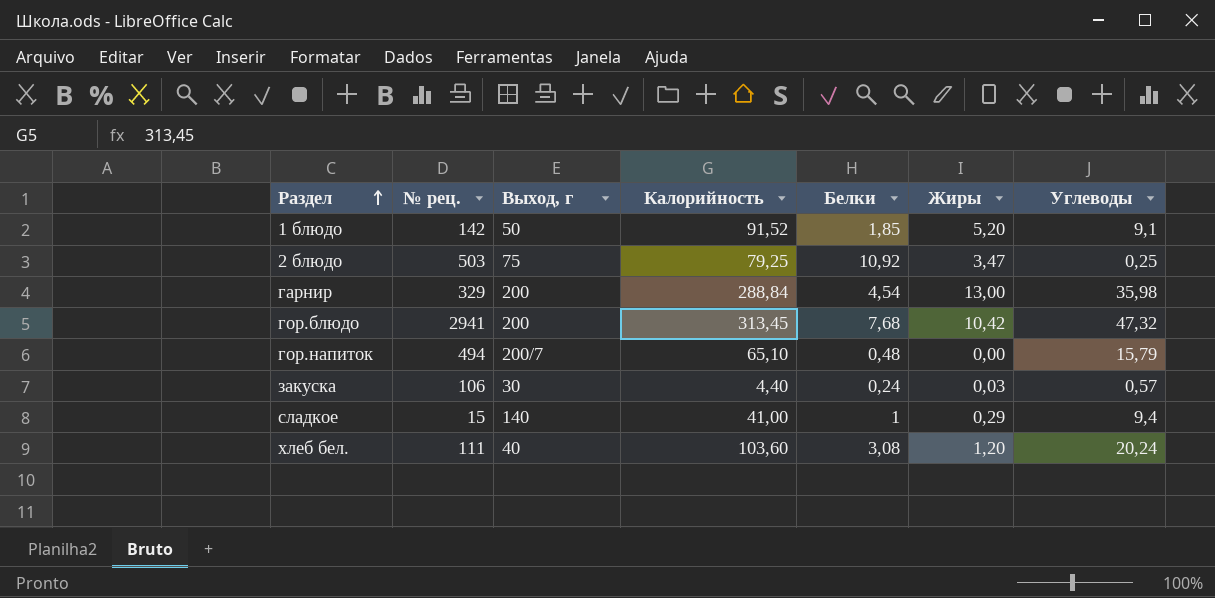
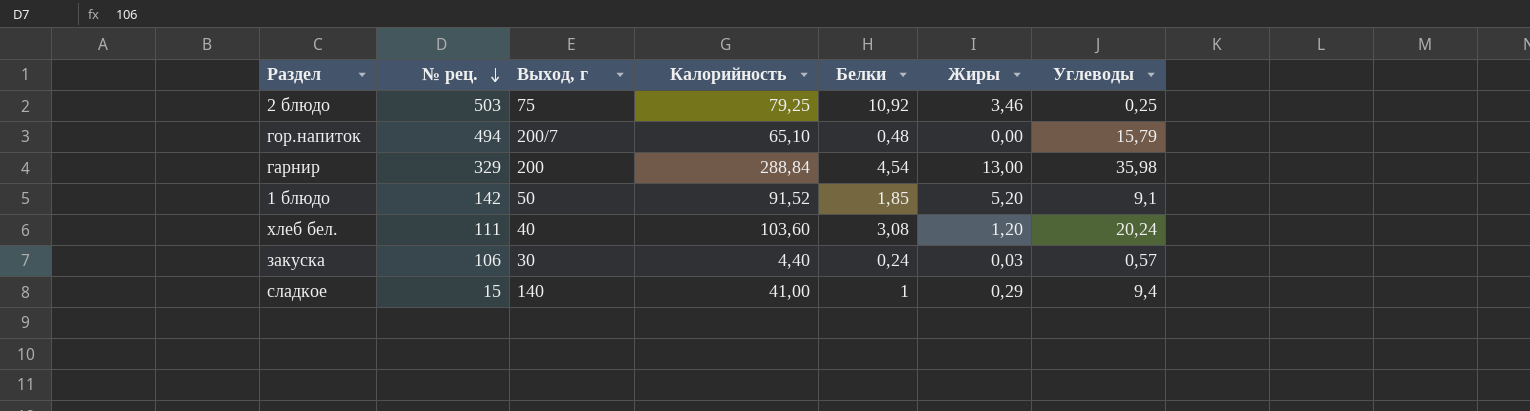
row order: Раздел ascending -> № рец. descending
row гор.блюдо: 2941 | 200 | 313,45 | 7,68 | 10,42 | 47,32 -> none
2 блюдо | Жиры: 3,47 -> 3,46

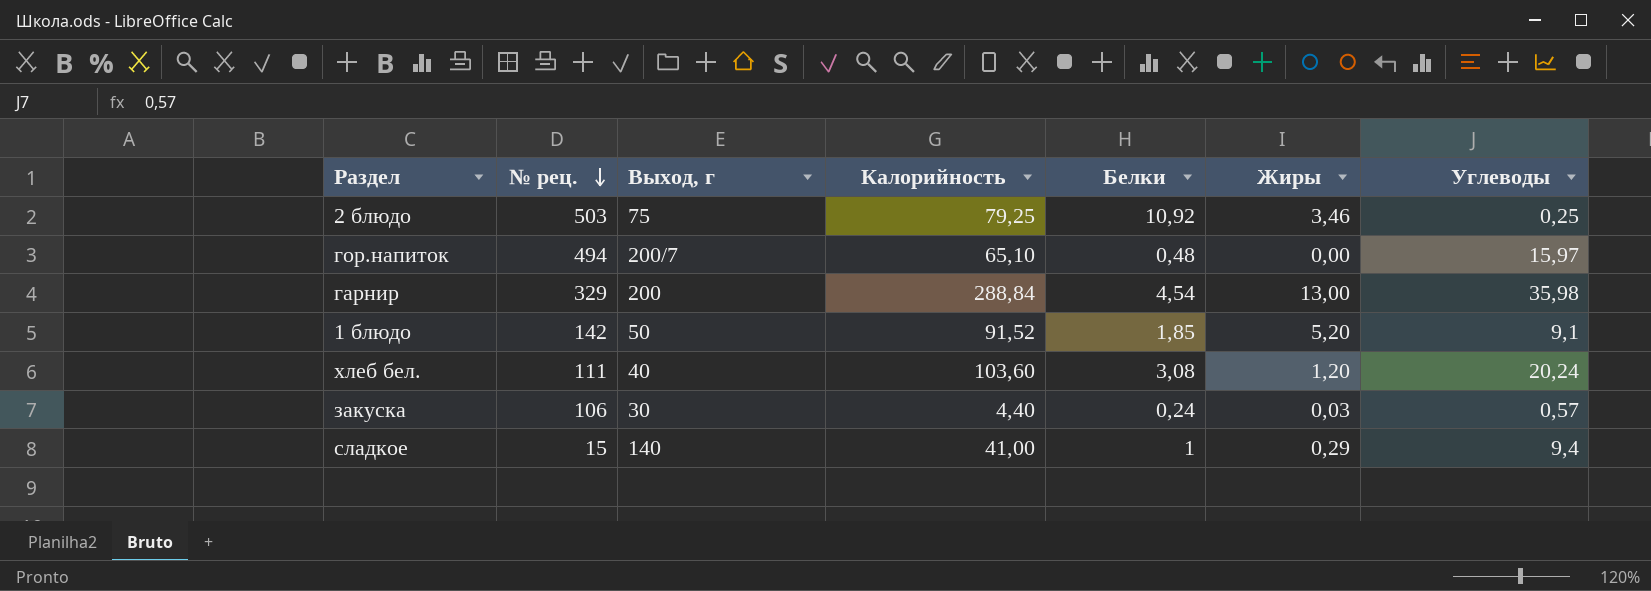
гор.напиток | Углеводы: 15,79 -> 15,97

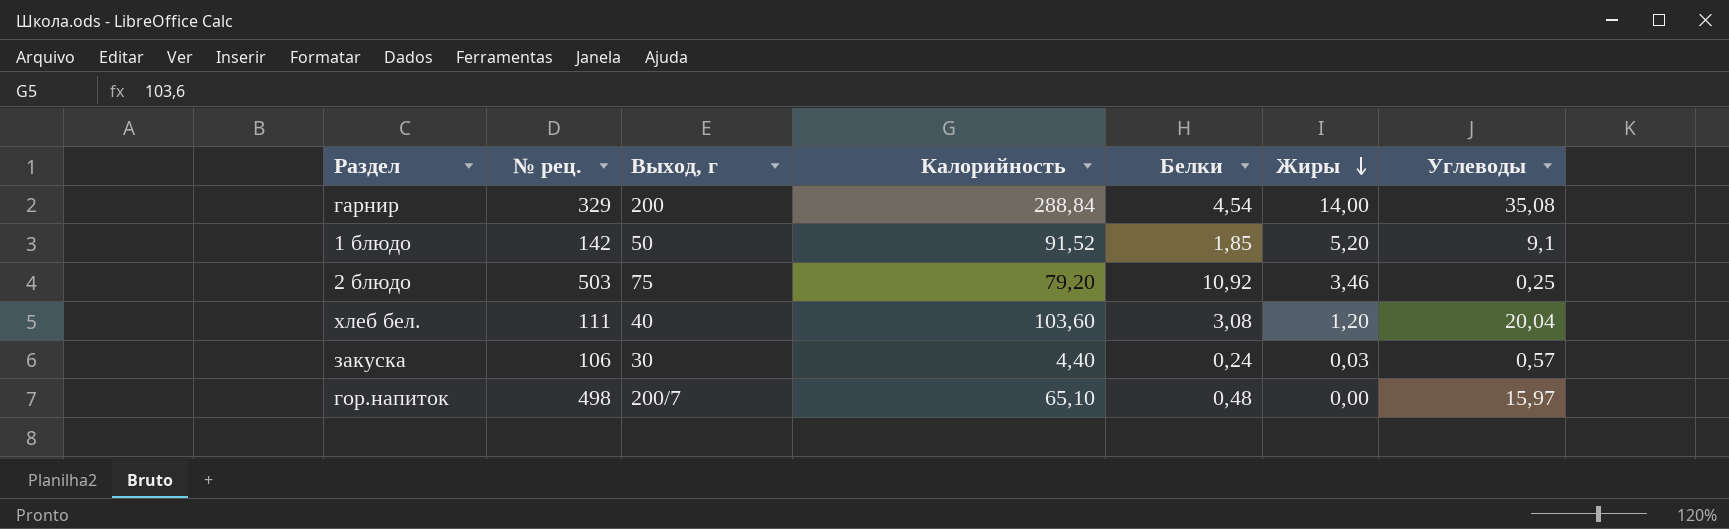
row order: № рец. descending -> Жиры descending
row сладкое: 15 | 140 | 41,00 | 1 | 0,29 | 9,4 -> none
гарнир | Жиры: 13,00 -> 14,00
гарнир | Углеводы: 35,98 -> 35,08
2 блюдо | Калорийность: 79,25 -> 79,20
хлеб бел. | Углеводы: 20,24 -> 20,04
гор.напиток | № рец.: 494 -> 498

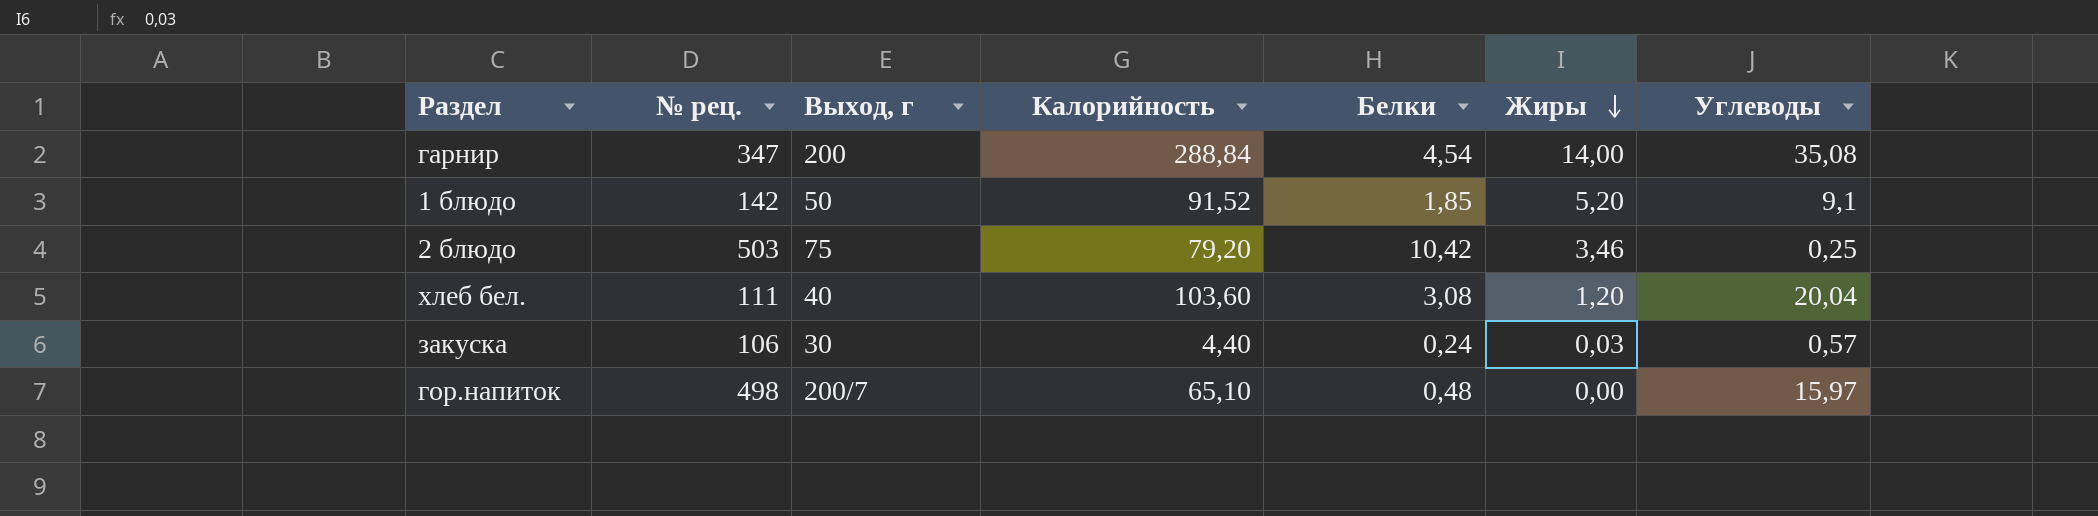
гарнир | № рец.: 329 -> 347
2 блюдо | Белки: 10,92 -> 10,42

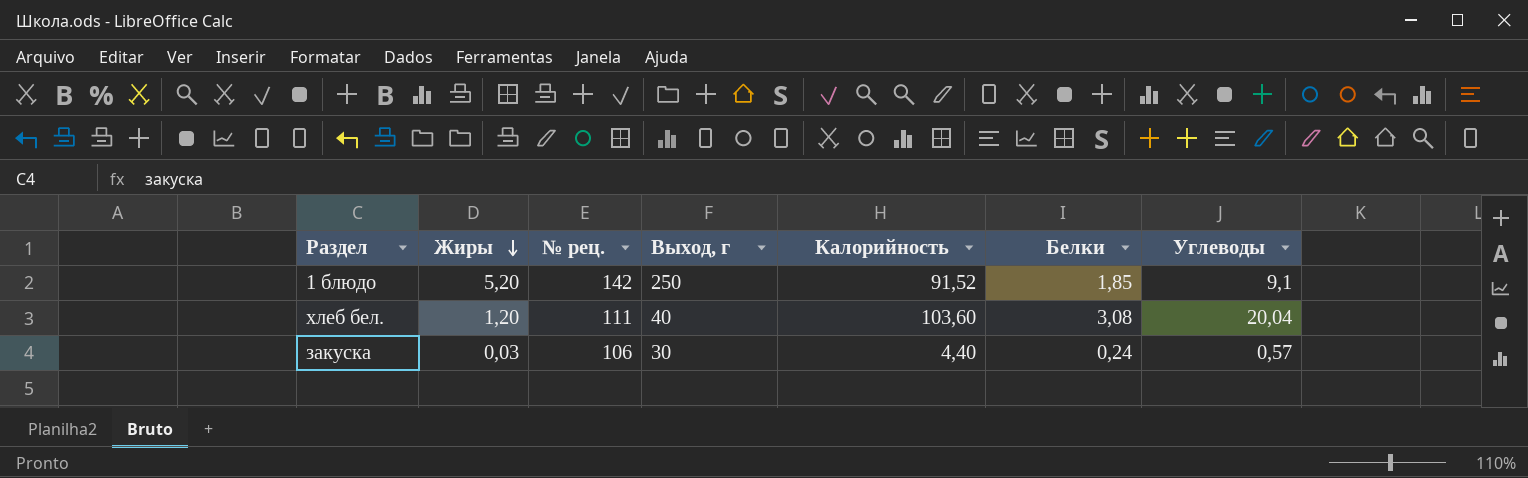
column Жиры | position: 6 -> 2
row гарнир: 347 | 200 | 288,84 | 4,54 | 14,00 | 35,08 -> none
row 2 блюдо: 503 | 75 | 79,20 | 10,42 | 3,46 | 0,25 -> none
row гор.напиток: 498 | 200/7 | 65,10 | 0,48 | 0,00 | 15,97 -> none
1 блюдо | Выход, г: 50 -> 250

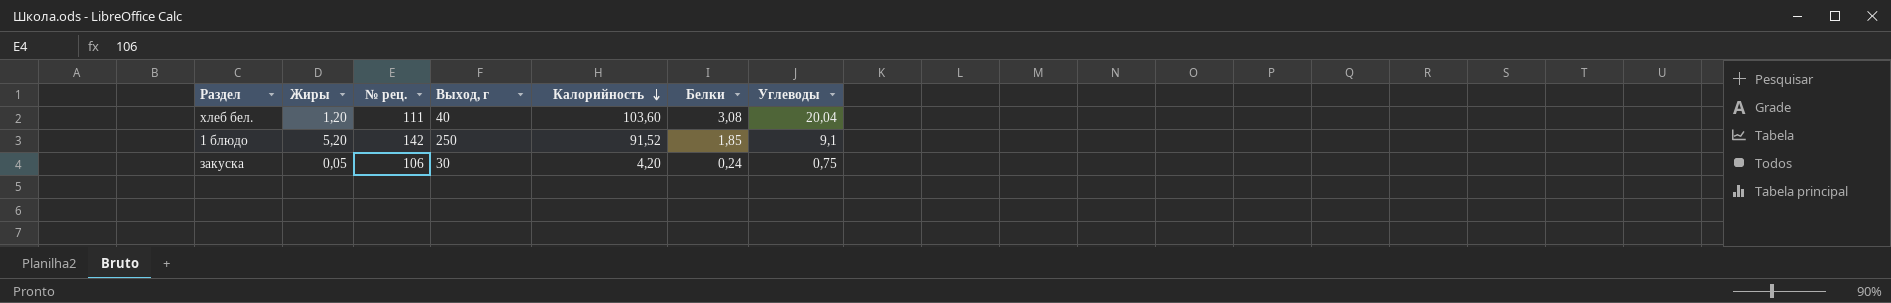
row order: Жиры descending -> Калорийность descending
закуска | Жиры: 0,03 -> 0,05
закуска | Калорийность: 4,40 -> 4,20
закуска | Углеводы: 0,57 -> 0,75

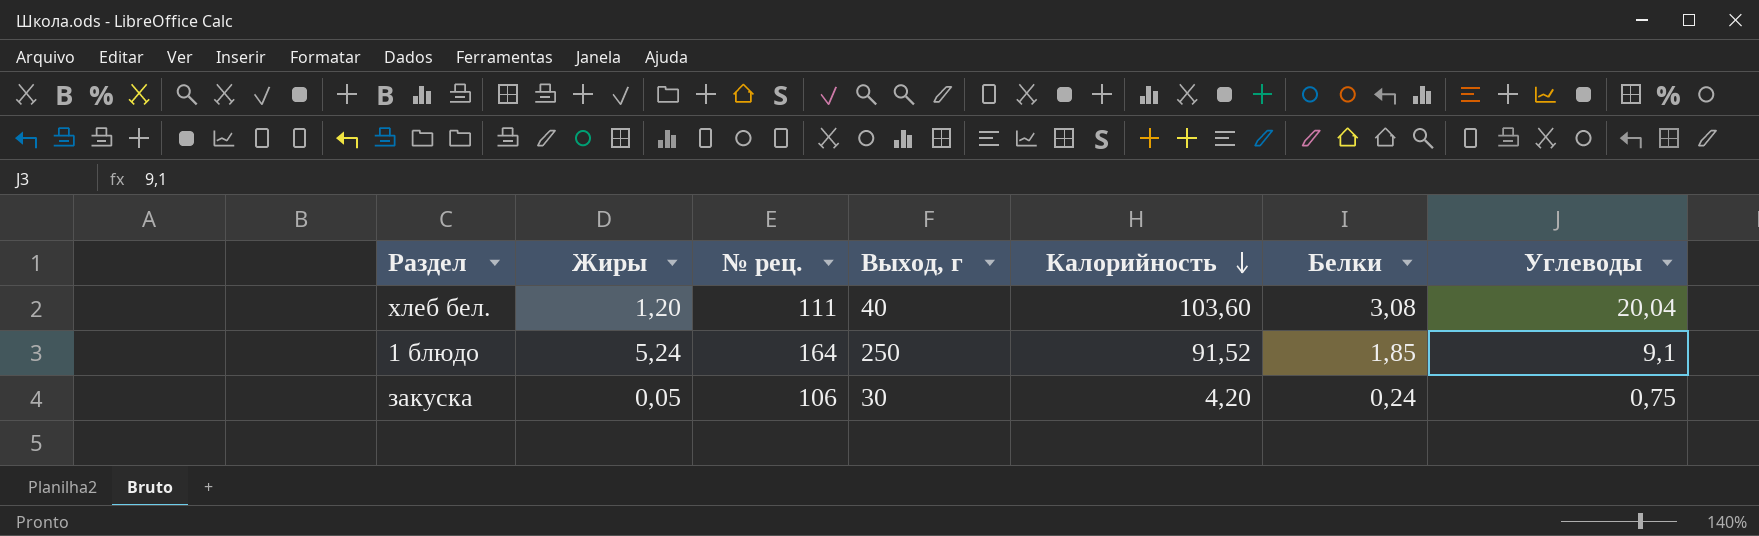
1 блюдо | Жиры: 5,20 -> 5,24
1 блюдо | № рец.: 142 -> 164

